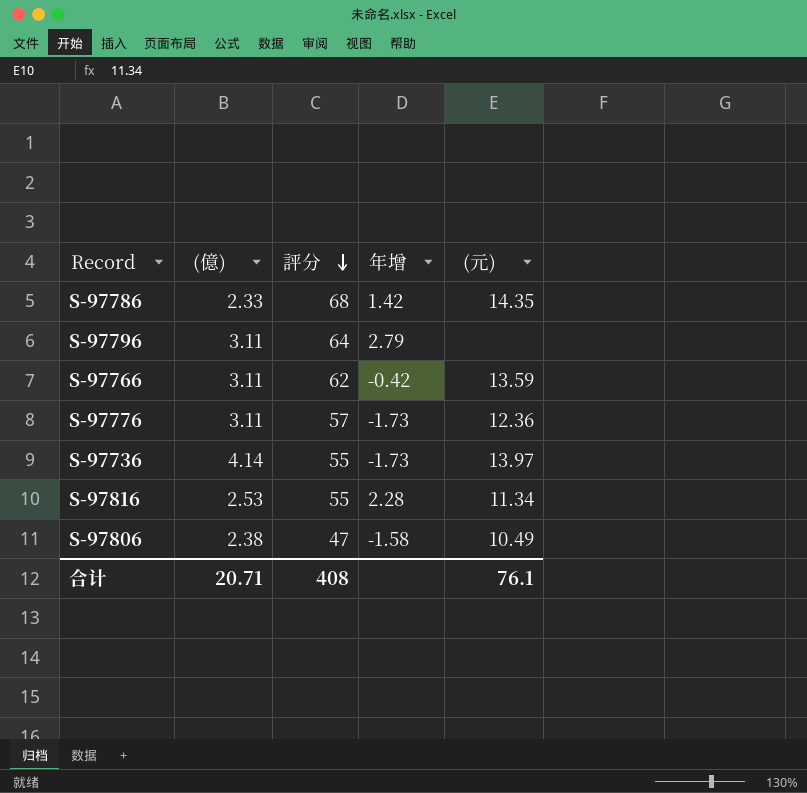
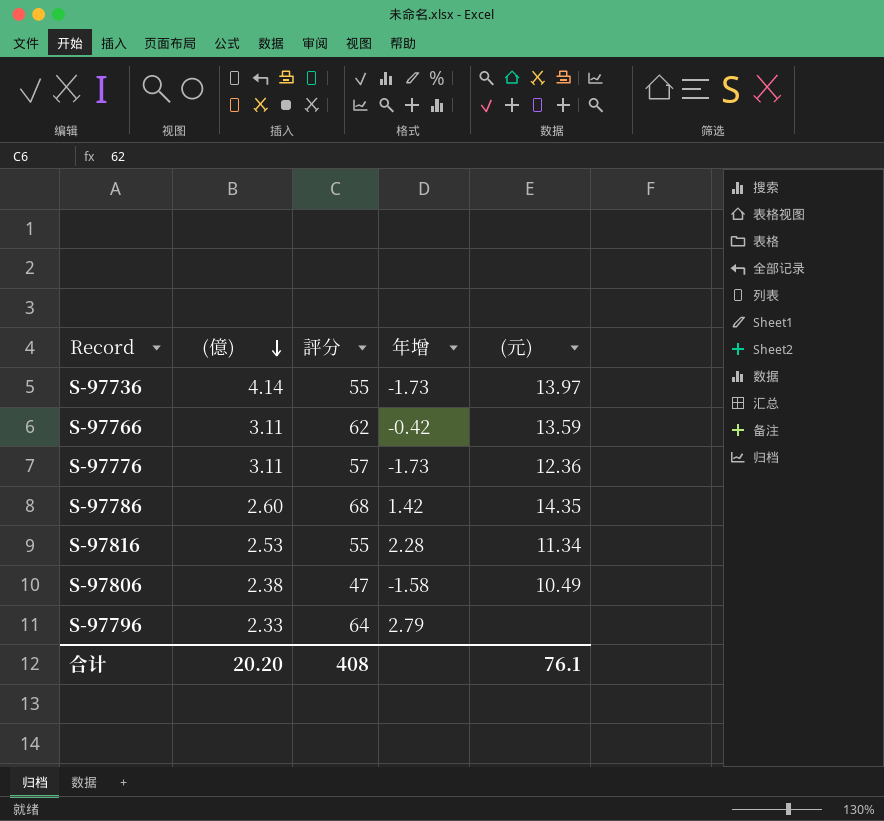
row order: 評分 descending -> (億) descending
S-97786 | (億): 2.33 -> 2.60
S-97796 | (億): 3.11 -> 2.33
合计 | (億): 20.71 -> 20.20

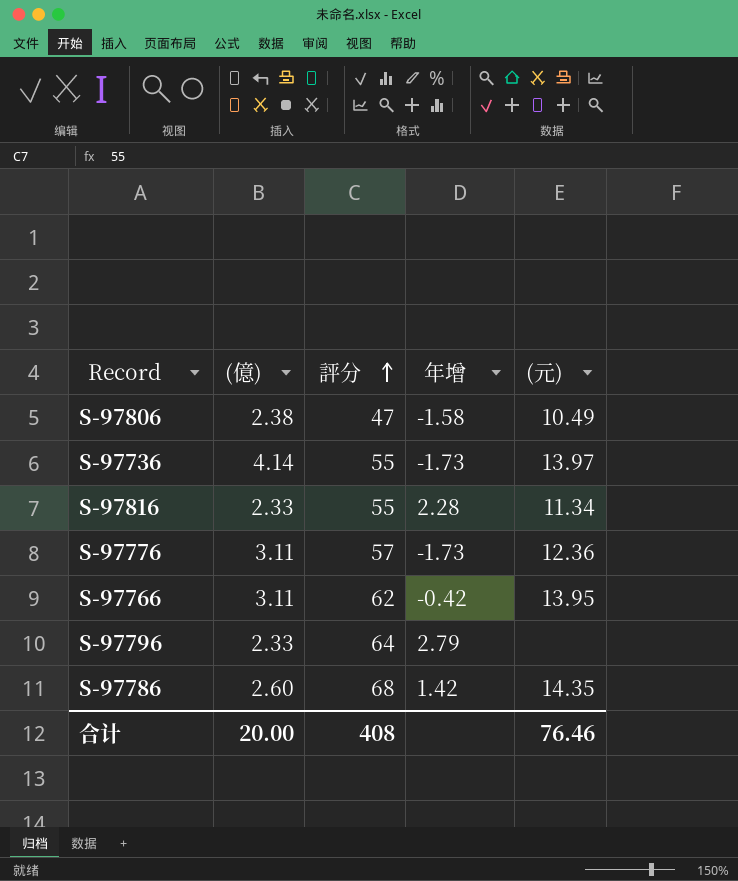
row order: (億) descending -> 評分 ascending
S-97816 | (億): 2.53 -> 2.33
S-97766 | (元): 13.59 -> 13.95
合计 | (億): 20.20 -> 20.00
合计 | (元): 76.1 -> 76.46

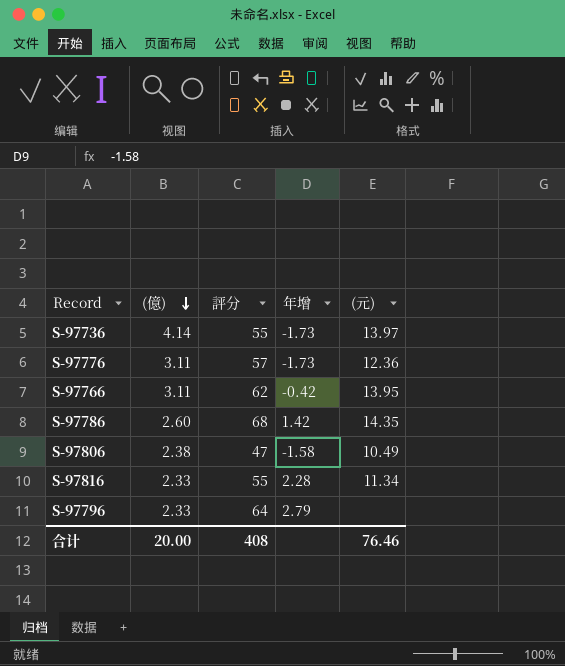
row order: 評分 ascending -> (億) descending

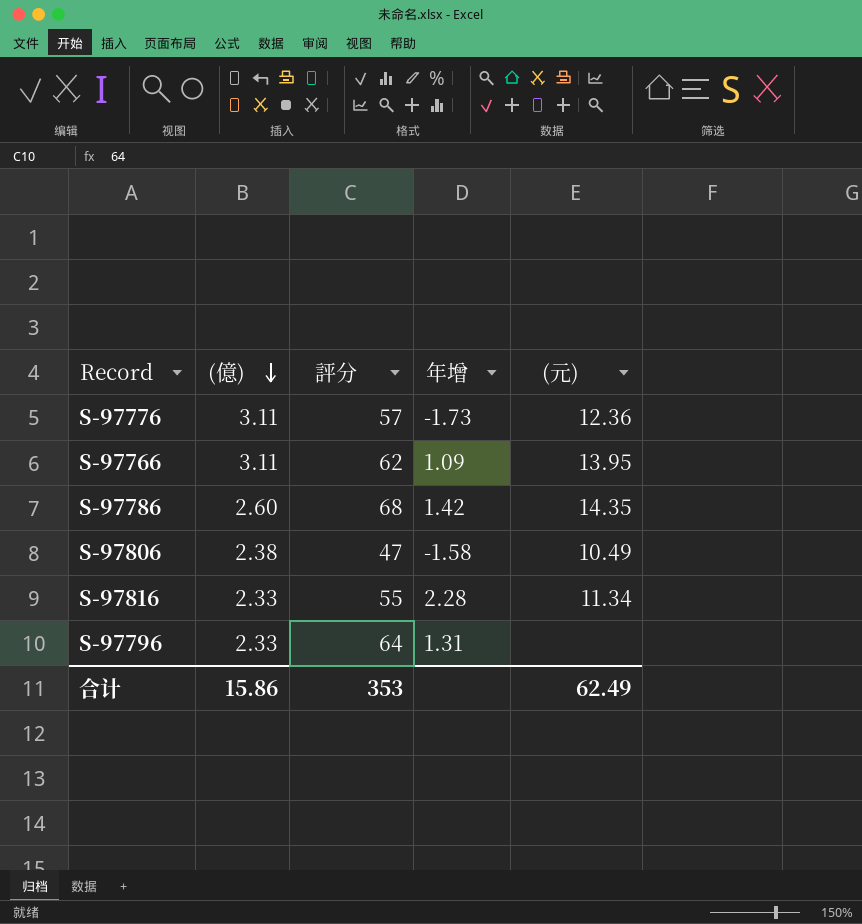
row S-97736: 4.14 | 55 | -1.73 | 13.97 -> none
S-97766 | 年增: -0.42 -> 1.09
S-97796 | 年增: 2.79 -> 1.31
合计 | (億): 20.00 -> 15.86
合计 | 評分: 408 -> 353
合计 | (元): 76.46 -> 62.49

